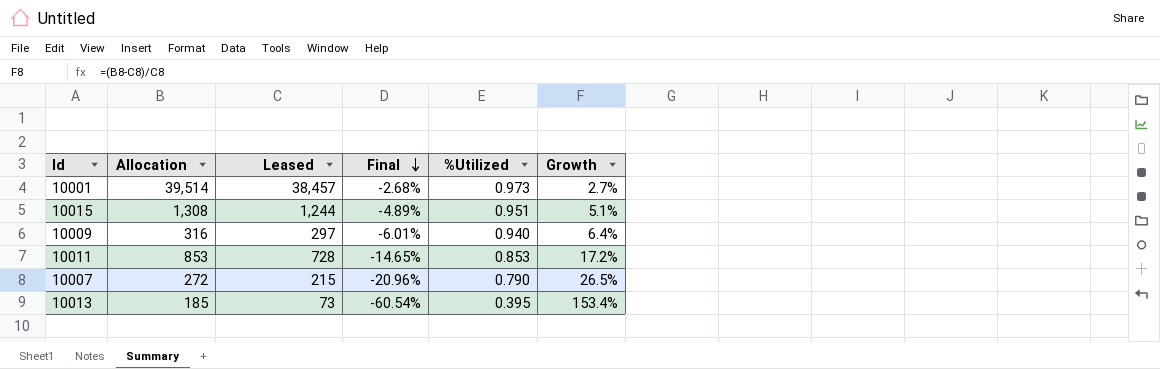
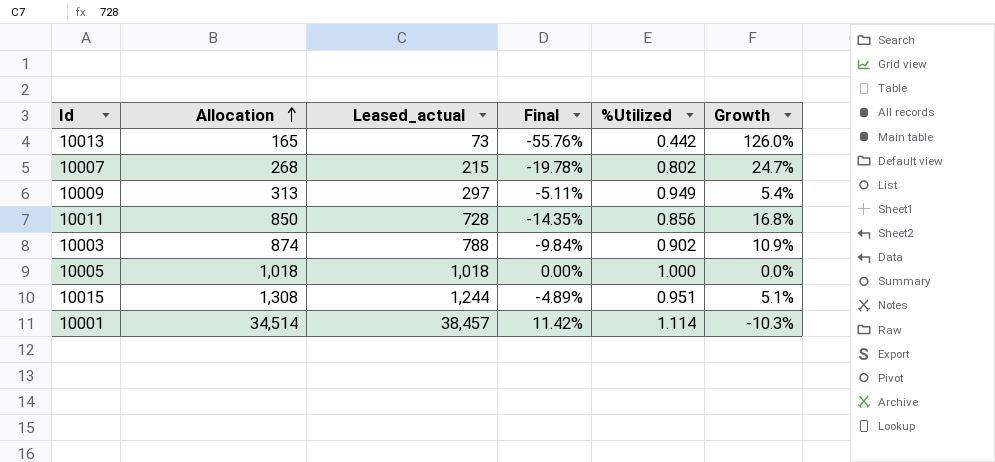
row order: Final descending -> Allocation ascending
column name: Leased -> Leased_actual
10013 | Allocation: 185 -> 165
10013 | Final: -60.54% -> -55.76%
10013 | %Utilized: 0.395 -> 0.442
10013 | Growth: 153.4% -> 126.0%
10007 | Allocation: 272 -> 268
10007 | Final: -20.96% -> -19.78%
10007 | %Utilized: 0.790 -> 0.802
10007 | Growth: 26.5% -> 24.7%
10009 | Allocation: 316 -> 313
10009 | Final: -6.01% -> -5.11%
10009 | %Utilized: 0.940 -> 0.949
10009 | Growth: 6.4% -> 5.4%
10011 | Allocation: 853 -> 850
10011 | Final: -14.65% -> -14.35%
10011 | %Utilized: 0.853 -> 0.856
10011 | Growth: 17.2% -> 16.8%
row 10003: none -> 874 | 788 | -9.84% | 0.902 | 10.9%
row 10005: none -> 1,018 | 1,018 | 0.00% | 1.000 | 0.0%
10001 | Allocation: 39,514 -> 34,514
10001 | Final: -2.68% -> 11.42%
10001 | %Utilized: 0.973 -> 1.114
10001 | Growth: 2.7% -> -10.3%

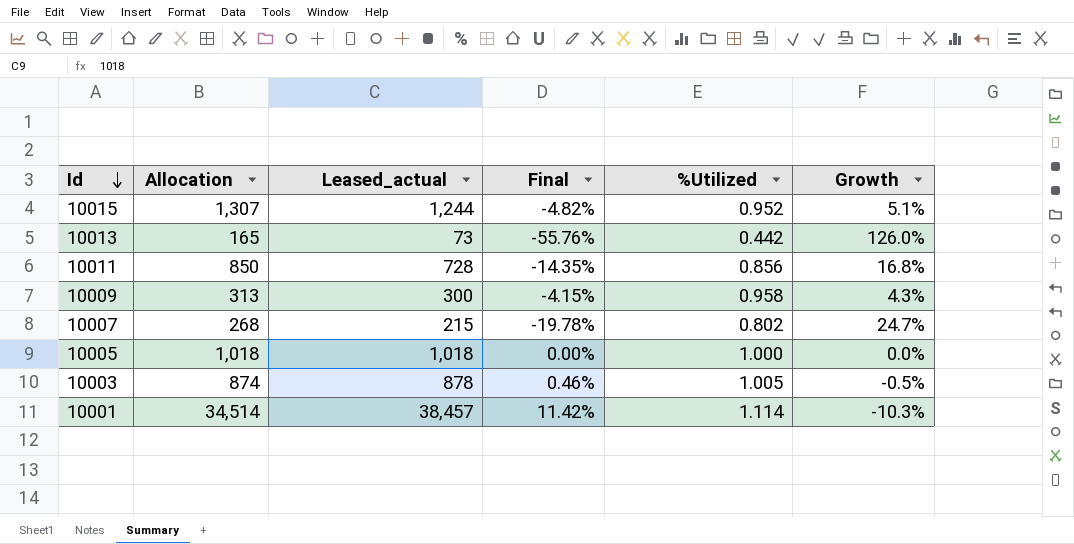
row order: Allocation ascending -> Id descending
10015 | Allocation: 1,308 -> 1,307
10015 | Final: -4.89% -> -4.82%
10015 | %Utilized: 0.951 -> 0.952
10009 | Leased_actual: 297 -> 300
10009 | Final: -5.11% -> -4.15%
10009 | %Utilized: 0.949 -> 0.958
10009 | Growth: 5.4% -> 4.3%
10003 | Leased_actual: 788 -> 878
10003 | Final: -9.84% -> 0.46%
10003 | %Utilized: 0.902 -> 1.005
10003 | Growth: 10.9% -> -0.5%

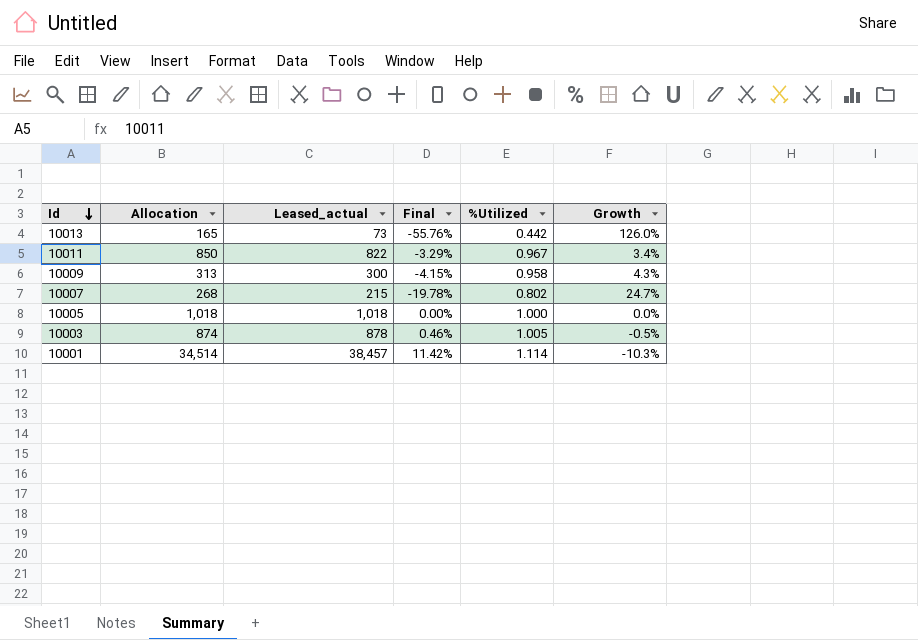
row 10015: 1,307 | 1,244 | -4.82% | 0.952 | 5.1% -> none
10011 | Leased_actual: 728 -> 822
10011 | Final: -14.35% -> -3.29%
10011 | %Utilized: 0.856 -> 0.967
10011 | Growth: 16.8% -> 3.4%

